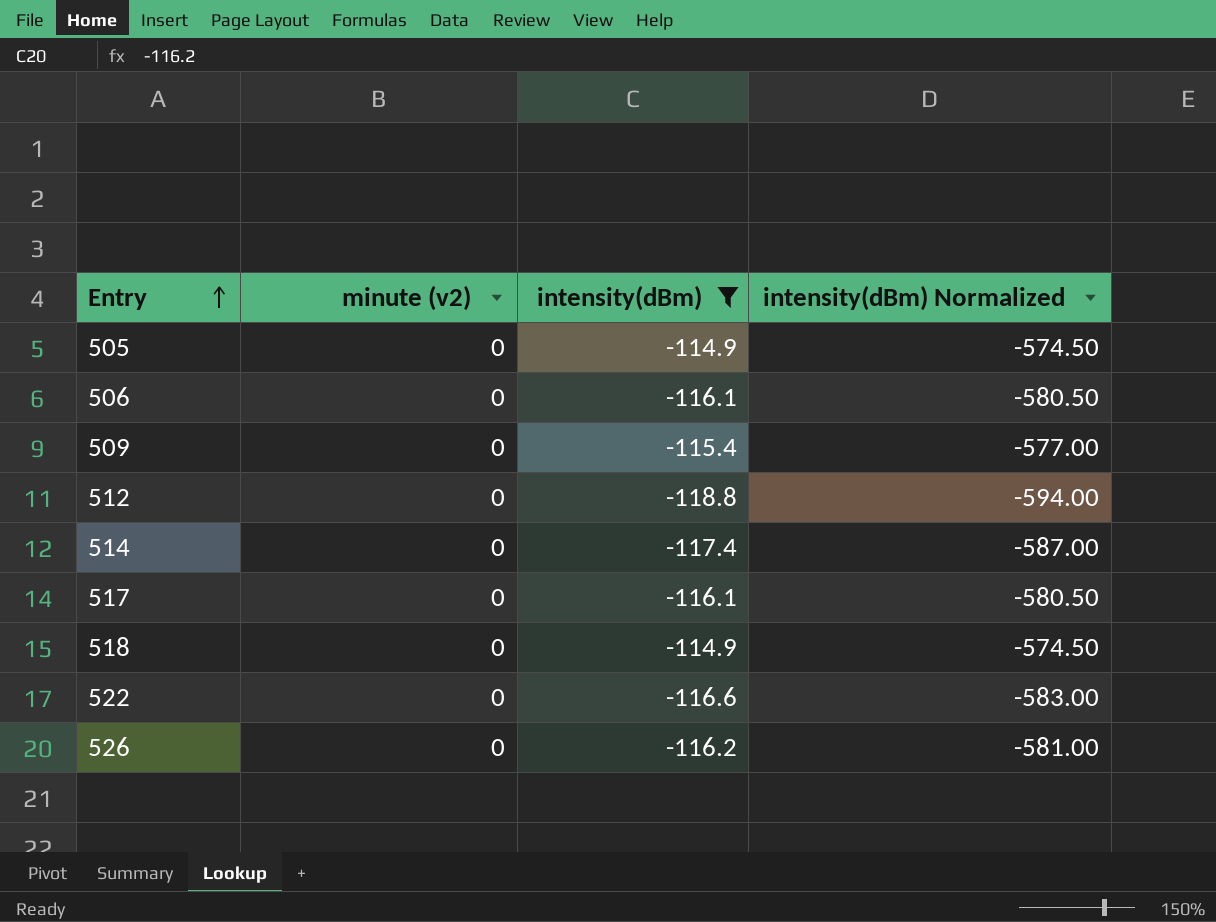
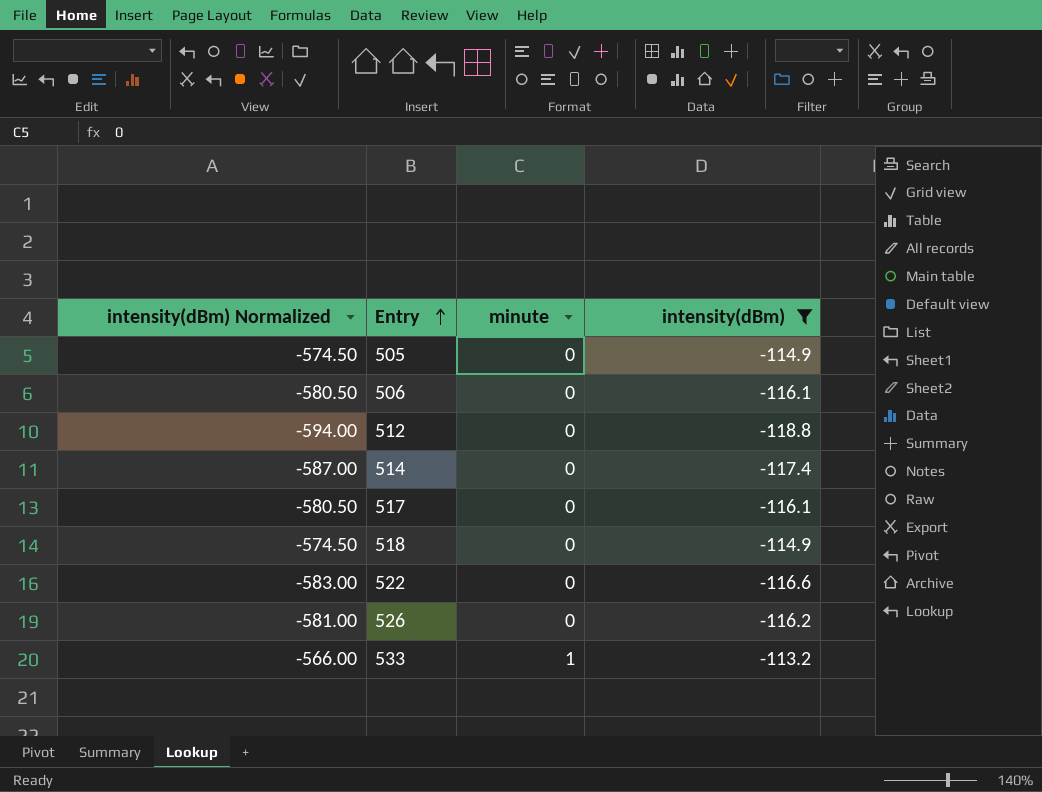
column intensity(dBm) Normalized | position: 4 -> 1
column name: minute (v2) -> minute
row 509: 0 | -115.4 | -577.00 -> none
row 533: none -> -566.00 | 1 | -113.2

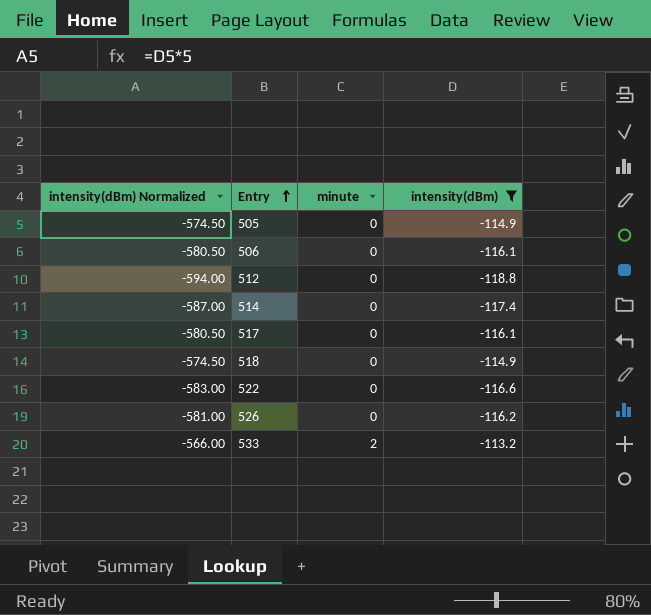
533 | minute: 1 -> 2

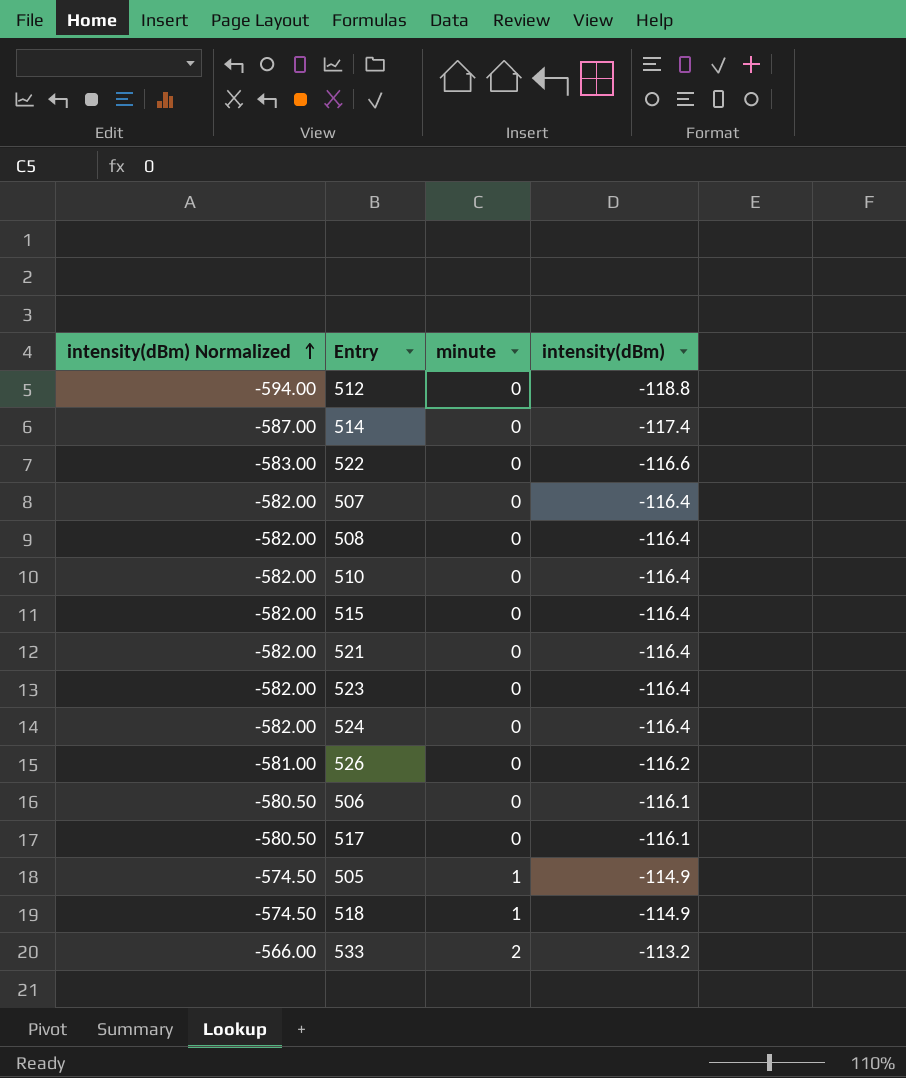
filter: intensity(dBm) != -116.4 -> none
row order: Entry ascending -> intensity(dBm) Normalized ascending
505 | minute: 0 -> 1
518 | minute: 0 -> 1

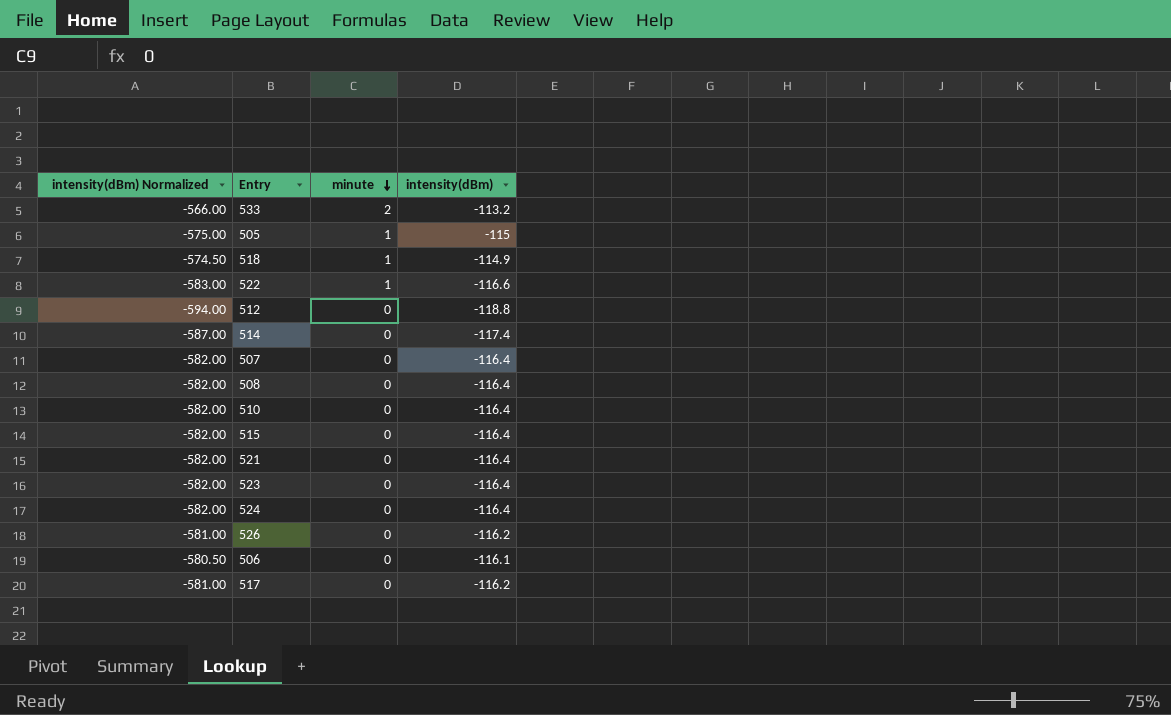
row order: intensity(dBm) Normalized ascending -> minute descending
505 | intensity(dBm) Normalized: -574.50 -> -575.00
505 | intensity(dBm): -114.9 -> -115
522 | minute: 0 -> 1
517 | intensity(dBm) Normalized: -580.50 -> -581.00
517 | intensity(dBm): -116.1 -> -116.2

